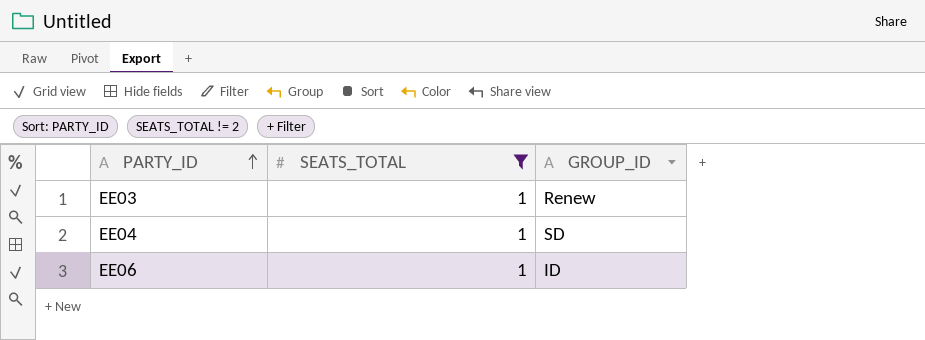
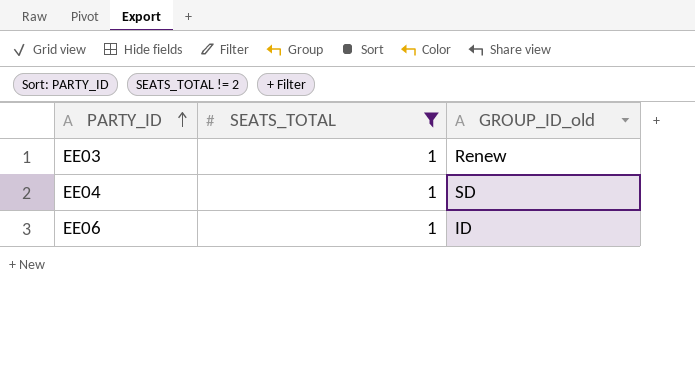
column name: GROUP_ID -> GROUP_ID_old

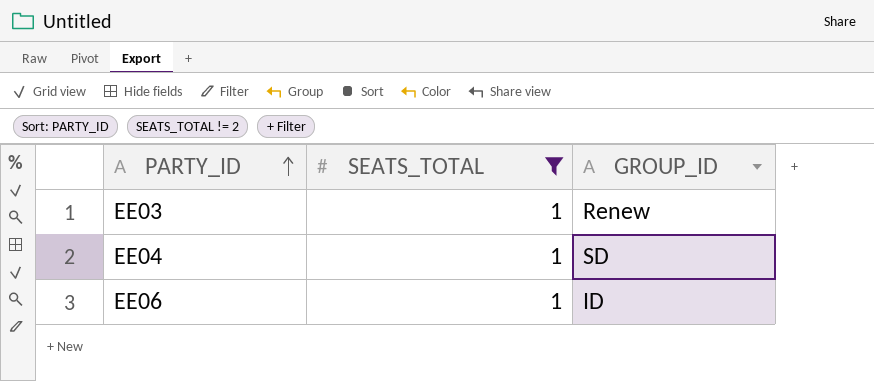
column name: GROUP_ID_old -> GROUP_ID

